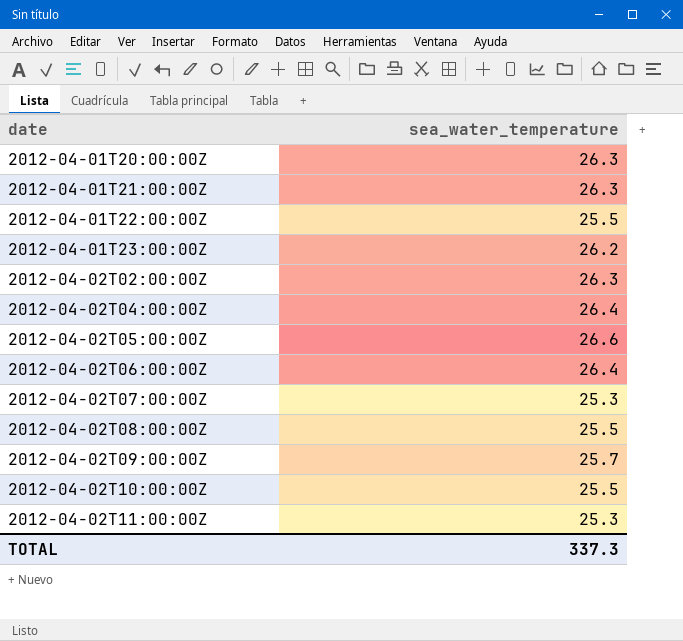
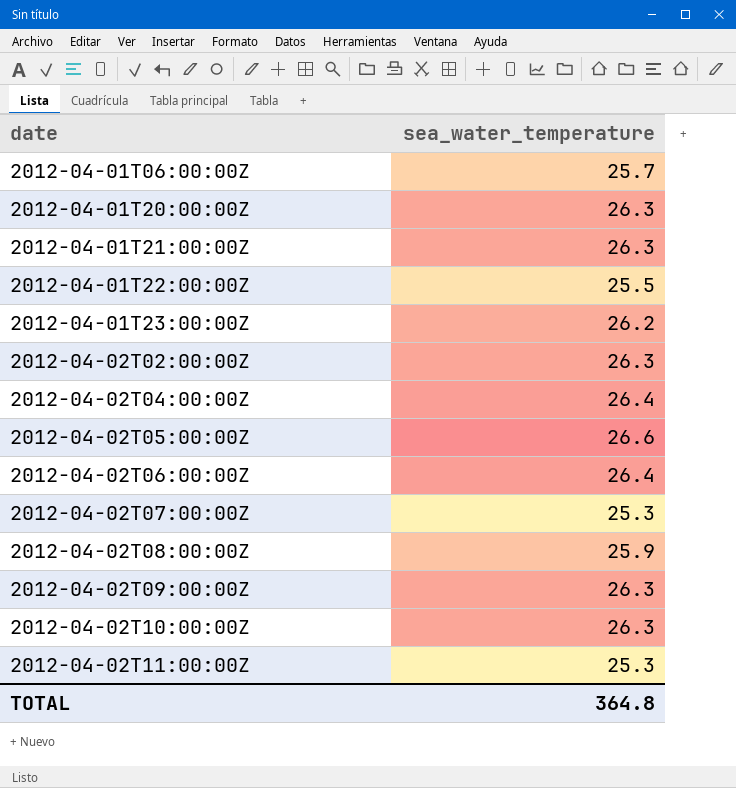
row 2012-04-01T06:00:00Z: none -> 25.7
2012-04-02T08:00:00Z | sea_water_temperature: 25.5 -> 25.9
2012-04-02T09:00:00Z | sea_water_temperature: 25.7 -> 26.3
2012-04-02T10:00:00Z | sea_water_temperature: 25.5 -> 26.3
TOTAL | sea_water_temperature: 337.3 -> 364.8

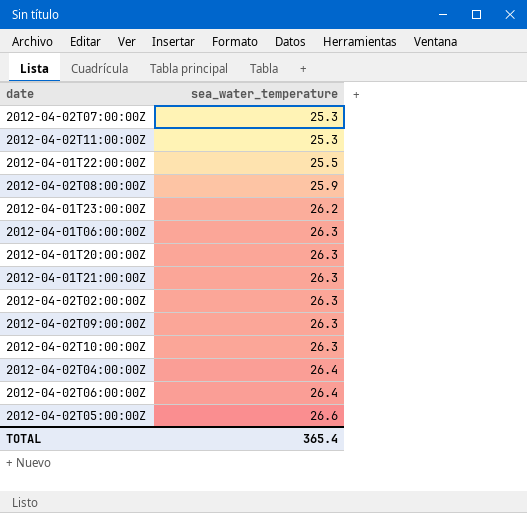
row order: date ascending -> sea_water_temperature ascending
2012-04-01T06:00:00Z | sea_water_temperature: 25.7 -> 26.3
TOTAL | sea_water_temperature: 364.8 -> 365.4

